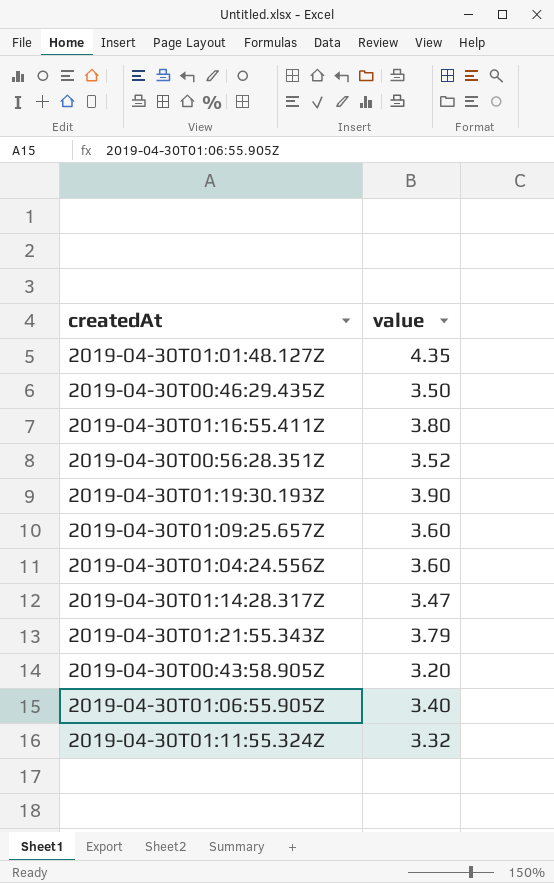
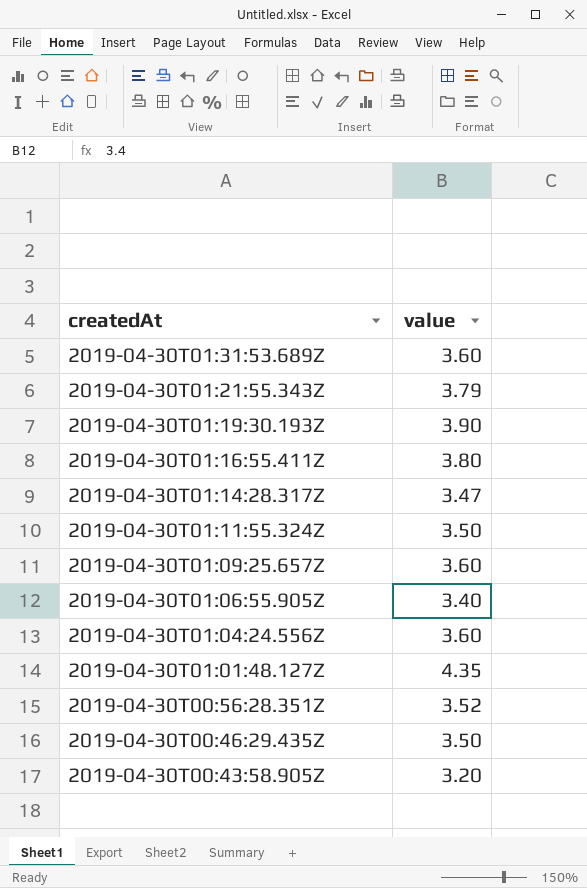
row order: none -> createdAt descending
row 2019-04-30T01:31:53.689Z: none -> 3.60
2019-04-30T01:11:55.324Z | value: 3.32 -> 3.50

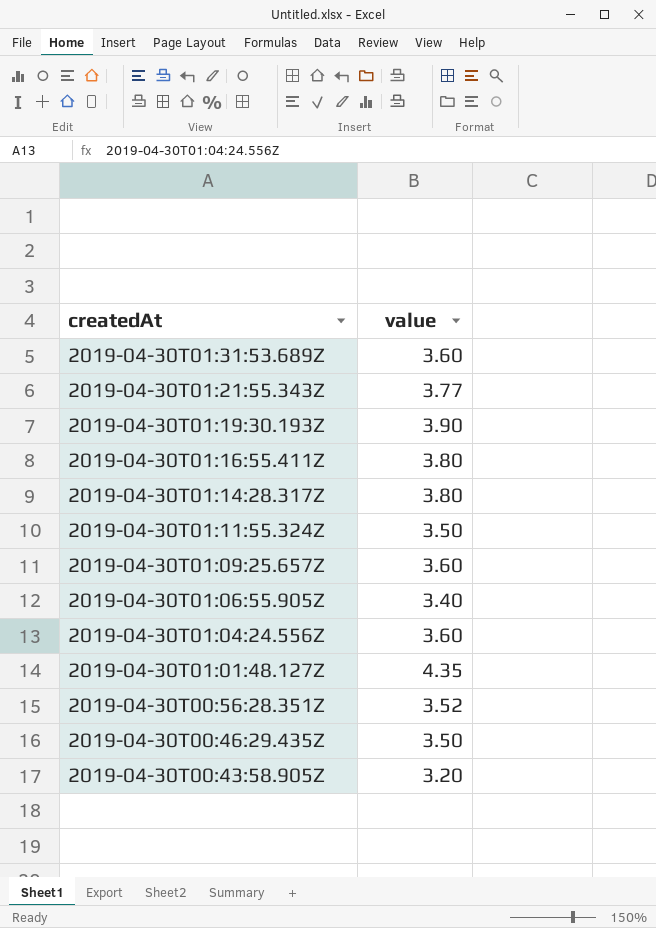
2019-04-30T01:21:55.343Z | value: 3.79 -> 3.77
2019-04-30T01:14:28.317Z | value: 3.47 -> 3.80

